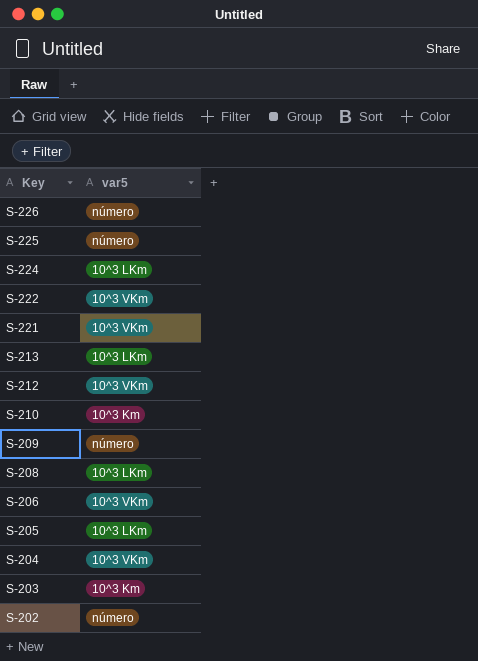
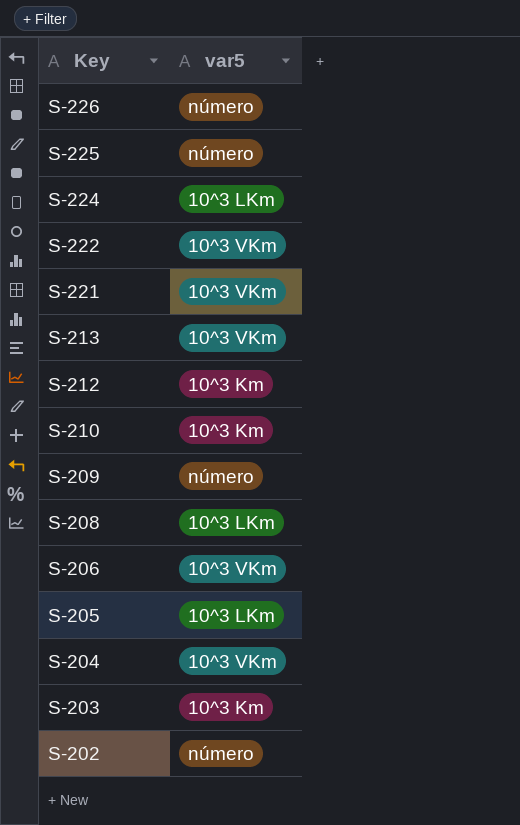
S-213 | var5: 10^3 LKm -> 10^3 VKm
S-212 | var5: 10^3 VKm -> 10^3 Km

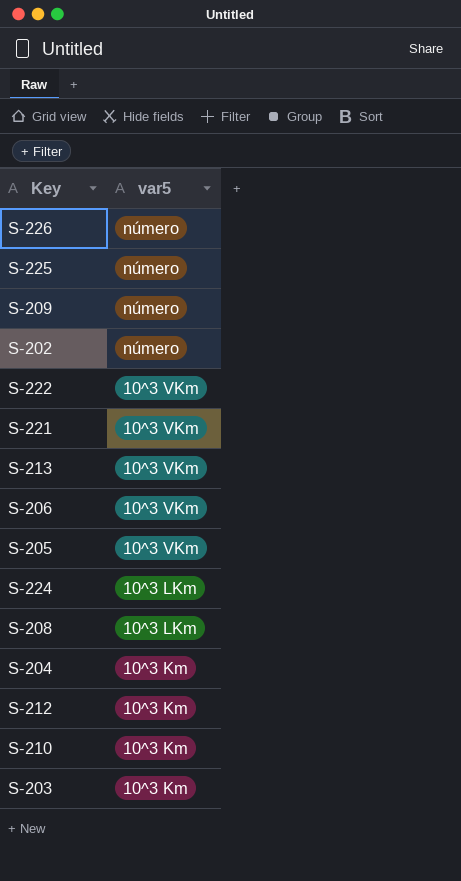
row order: Key descending -> var5 descending
S-205 | var5: 10^3 LKm -> 10^3 VKm
S-204 | var5: 10^3 VKm -> 10^3 Km

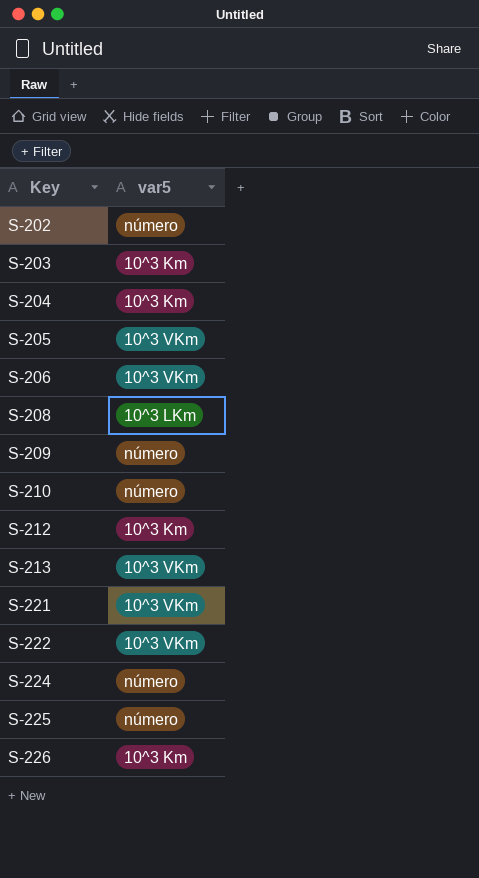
row order: var5 descending -> Key ascending
S-210 | var5: 10^3 Km -> número
S-224 | var5: 10^3 LKm -> número
S-226 | var5: número -> 10^3 Km

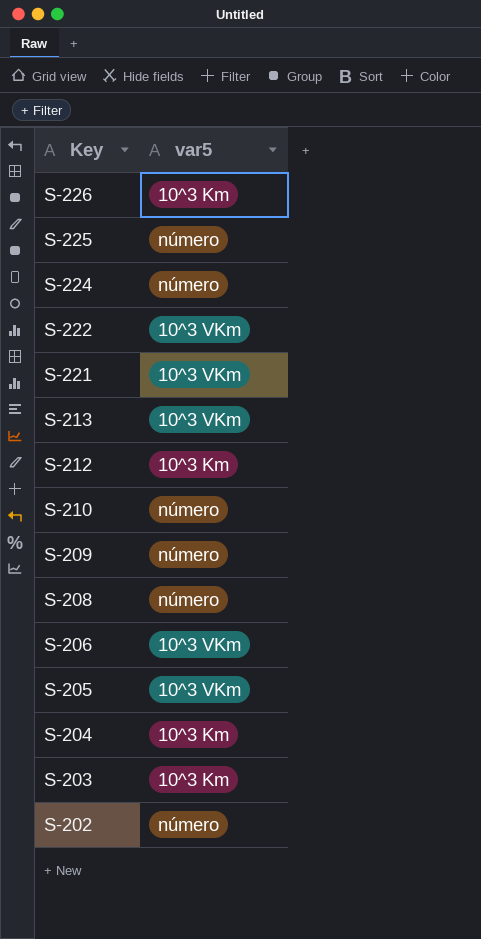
row order: Key ascending -> Key descending
S-208 | var5: 10^3 LKm -> número

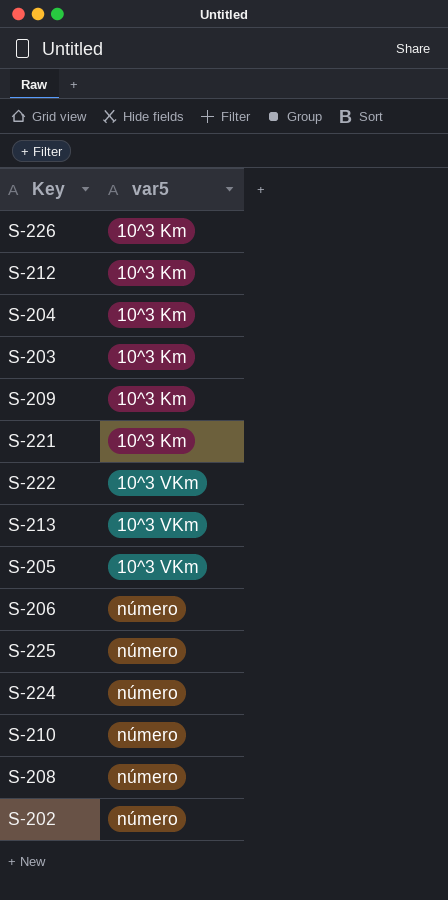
row order: Key descending -> var5 ascending
S-209 | var5: número -> 10^3 Km
S-221 | var5: 10^3 VKm -> 10^3 Km
S-206 | var5: 10^3 VKm -> número

